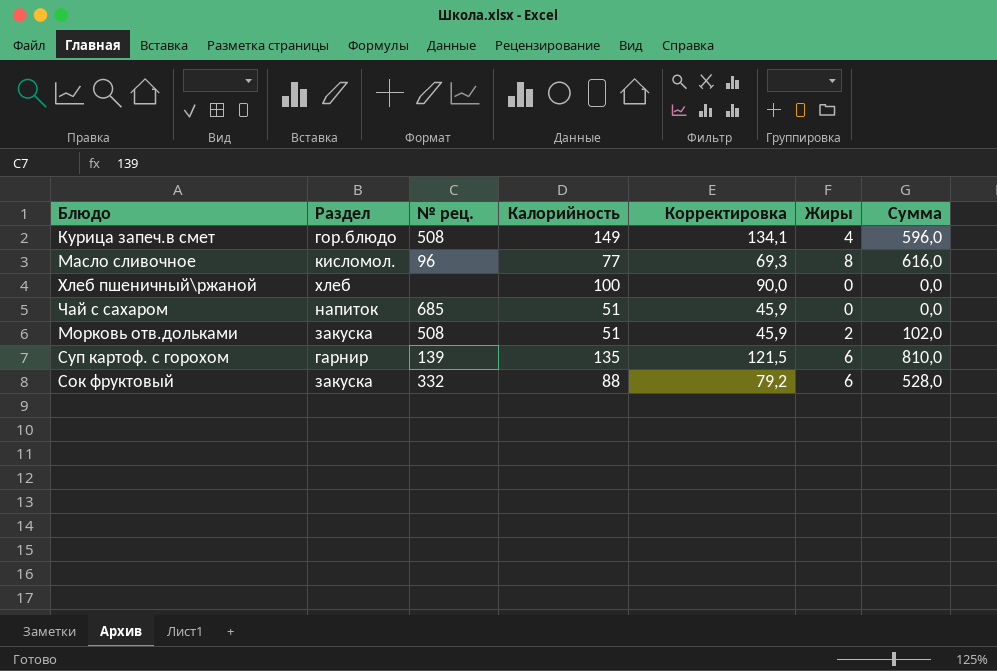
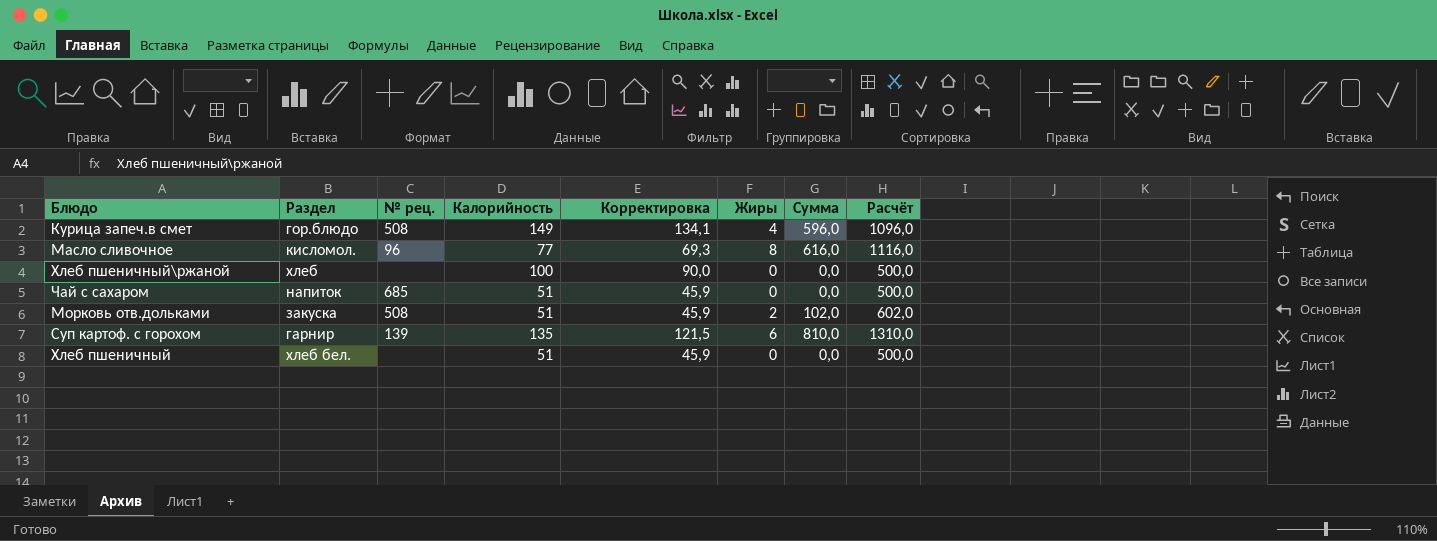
column Расчёт | formula: none -> [Сумма] + 500
row Сок фруктовый: закуска | 332 | 88 | 79,2 | 6 | 528,0 -> none
row Хлеб пшеничный: none -> хлеб бел. | none | 51 | 45,9 | 0 | 0,0 | 500,0

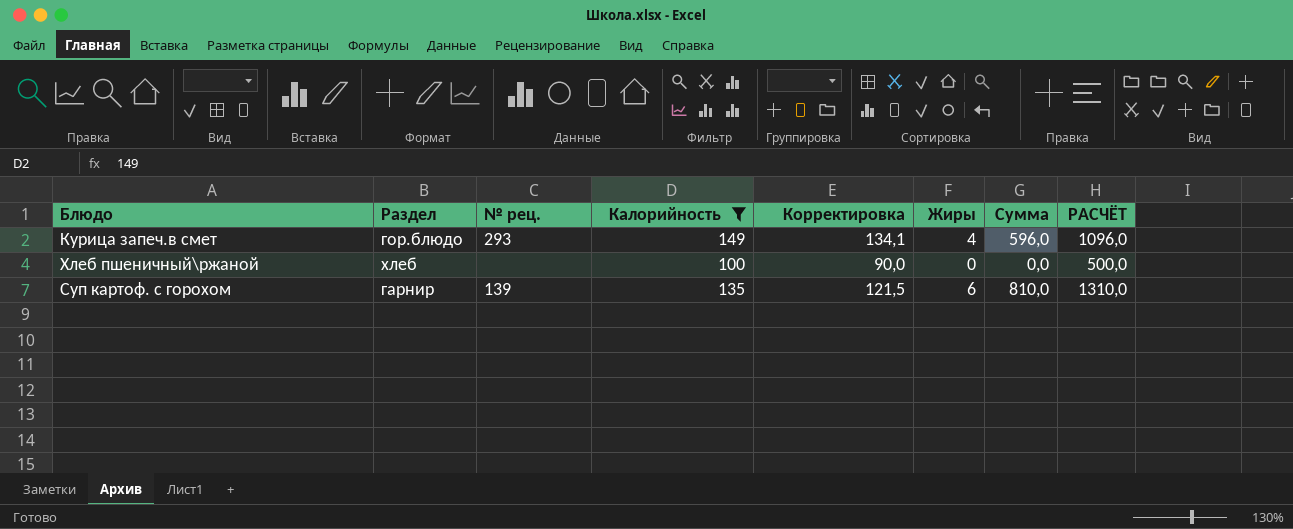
filter: none -> Калорийность >= 100
column name: Расчёт -> РАСЧЁТ
Курица запеч.в смет | № рец.: 508 -> 293

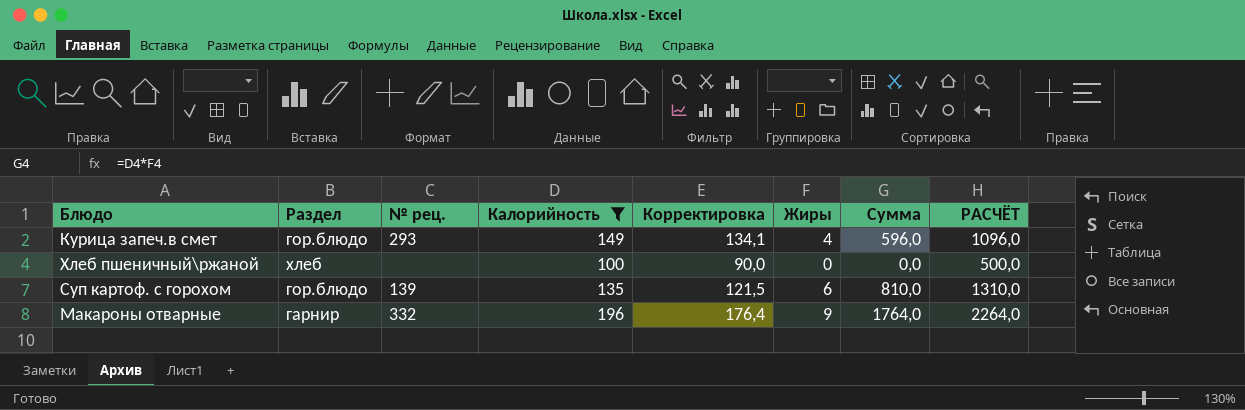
Суп картоф. с горохом | Раздел: гарнир -> гор.блюдо
row Макароны отварные: none -> гарнир | 332 | 196 | 176,4 | 9 | 1764,0 | 2264,0

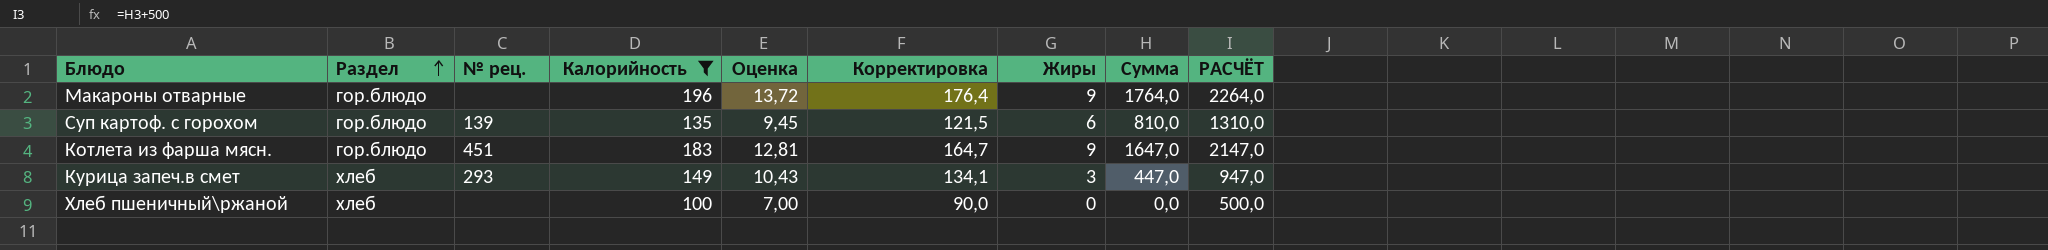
row order: none -> Раздел ascending
column Оценка | formula: none -> [Калорийность] * 0,07
Макароны отварные | Раздел: гарнир -> гор.блюдо
Макароны отварные | № рец.: 332 -> none
row Котлета из фарша мясн.: none -> гор.блюдо | 451 | 183 | 12,81 | 164,7 | 9 | 1647,0 | 2147,0
Курица запеч.в смет | Раздел: гор.блюдо -> хлеб
Курица запеч.в смет | Жиры: 4 -> 3
Курица запеч.в смет | Сумма: 596,0 -> 447,0
Курица запеч.в смет | РАСЧЁТ: 1096,0 -> 947,0

